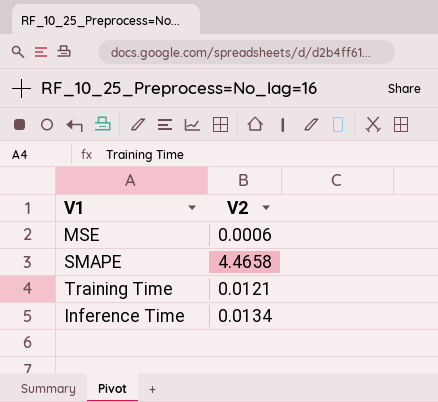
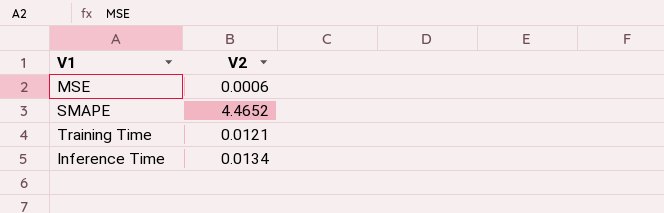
SMAPE | V2: 4.4658 -> 4.4652

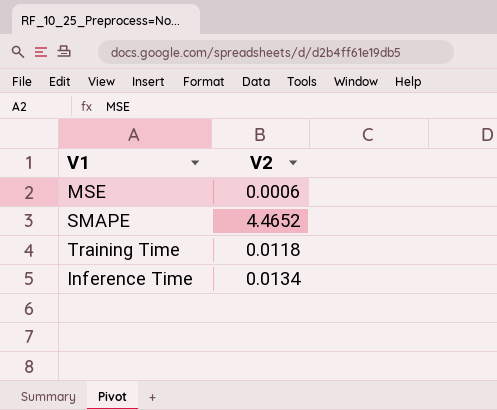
Training Time | V2: 0.0121 -> 0.0118

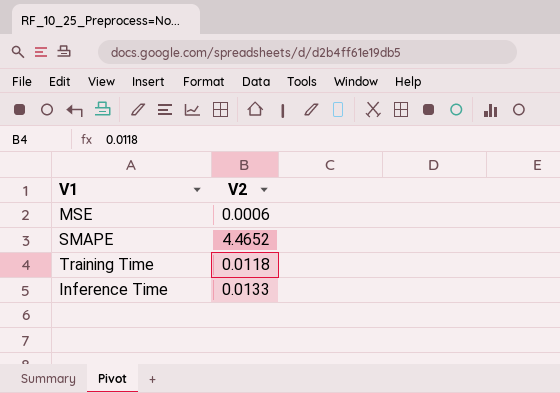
Inference Time | V2: 0.0134 -> 0.0133

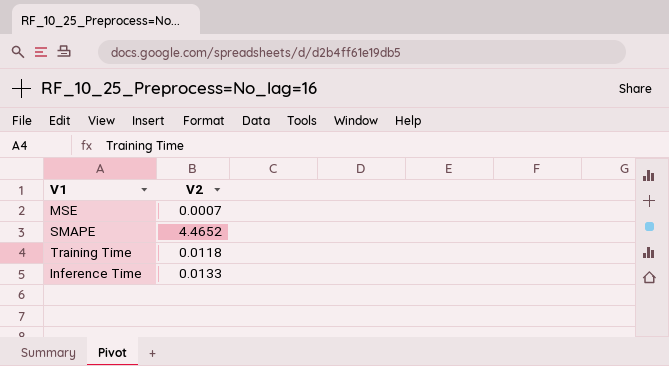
MSE | V2: 0.0006 -> 0.0007

